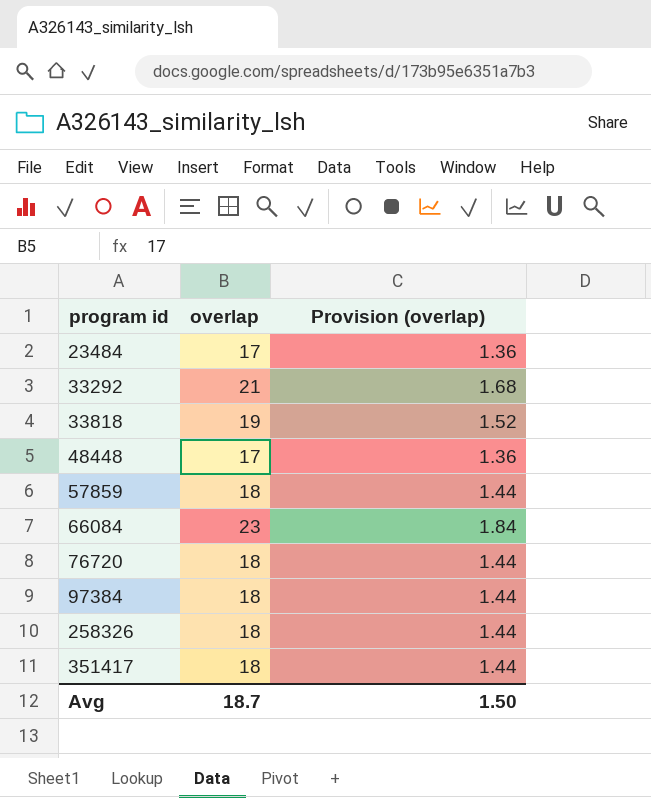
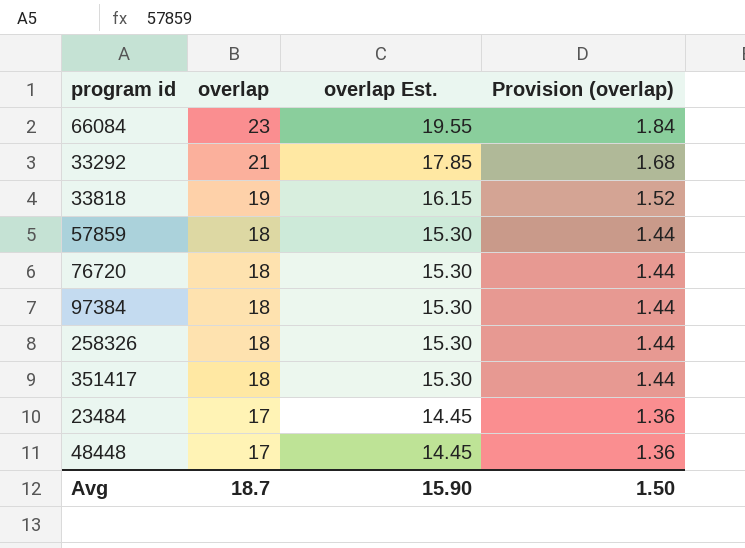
row order: program id ascending -> overlap descending
column overlap Est. | formula: none -> [overlap] * 0.85

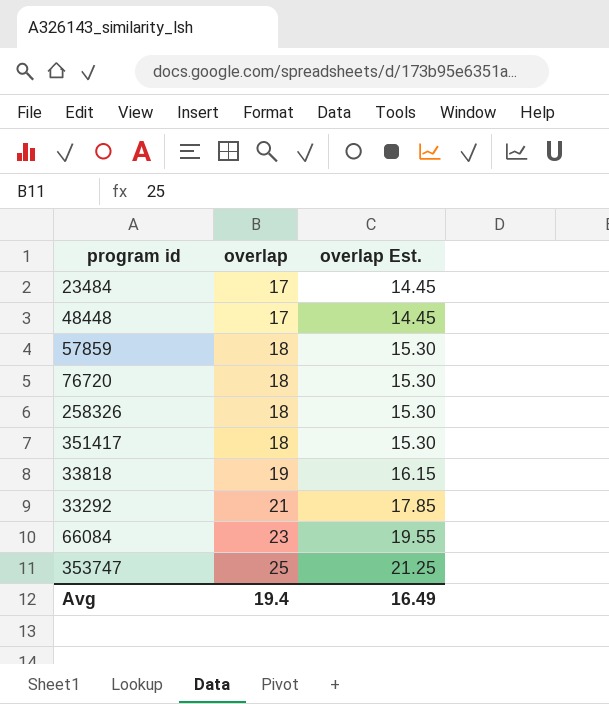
row order: overlap descending -> overlap ascending
column Provision (overlap) | formula: [overlap] * 0.08 -> none
row 97384: 18 | 15.30 | 1.44 -> none
row 353747: none -> 25 | 21.25
Avg | overlap: 18.7 -> 19.4
Avg | overlap Est.: 15.90 -> 16.49

